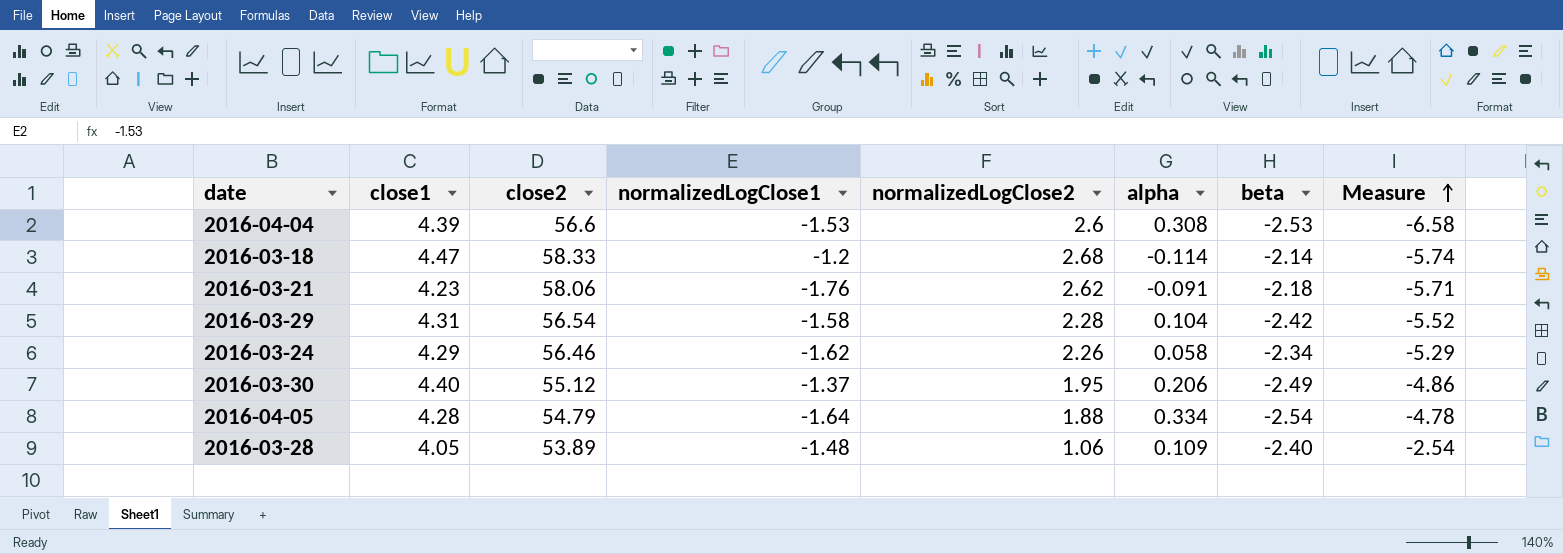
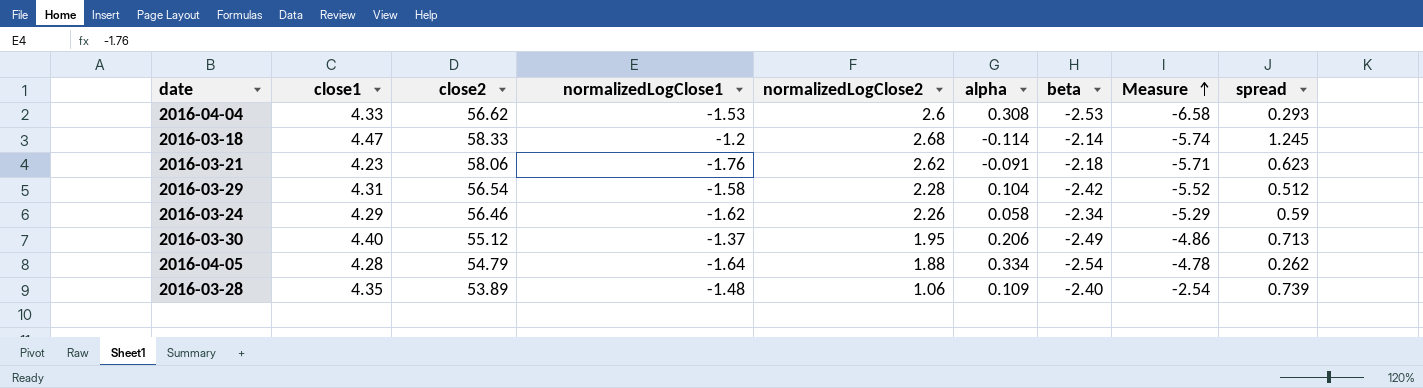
column spread | position: none -> 9
2016-04-04 | close1: 4.39 -> 4.33
2016-04-04 | close2: 56.6 -> 56.62
2016-03-28 | close1: 4.05 -> 4.35

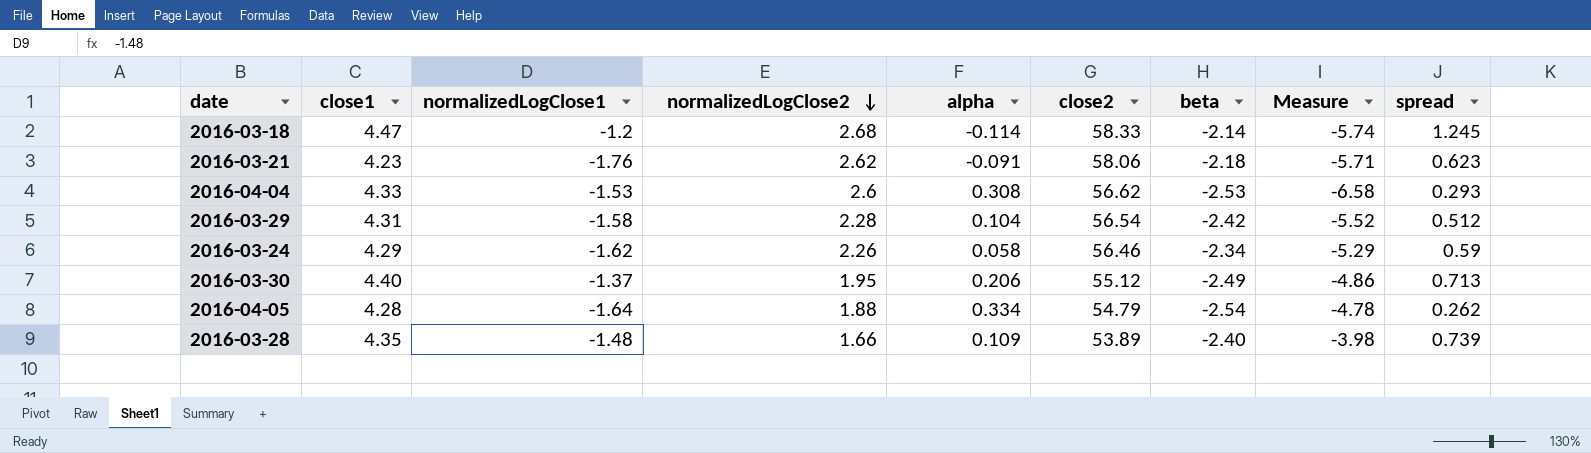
row order: Measure ascending -> normalizedLogClose2 descending
column close2 | position: 3 -> 6
2016-03-28 | normalizedLogClose2: 1.06 -> 1.66
2016-03-28 | Measure: -2.54 -> -3.98

